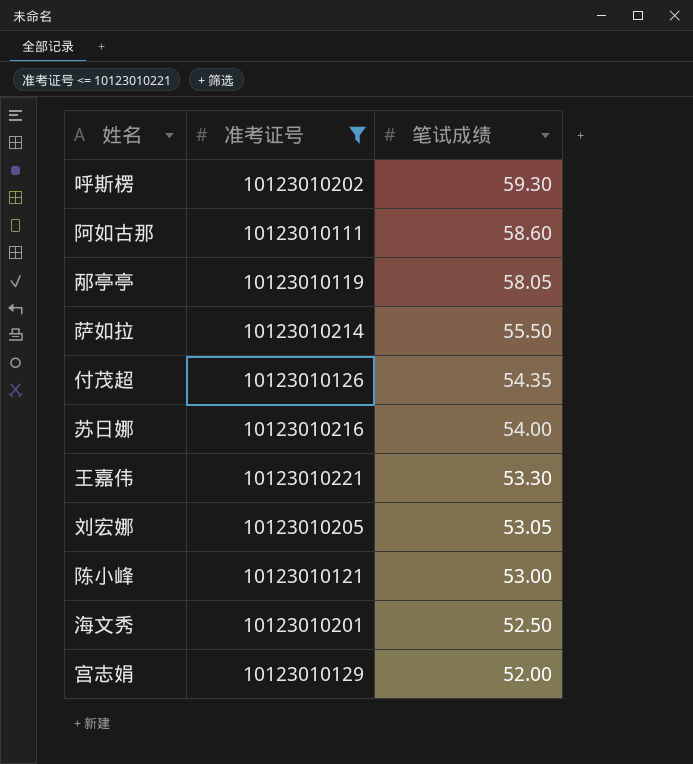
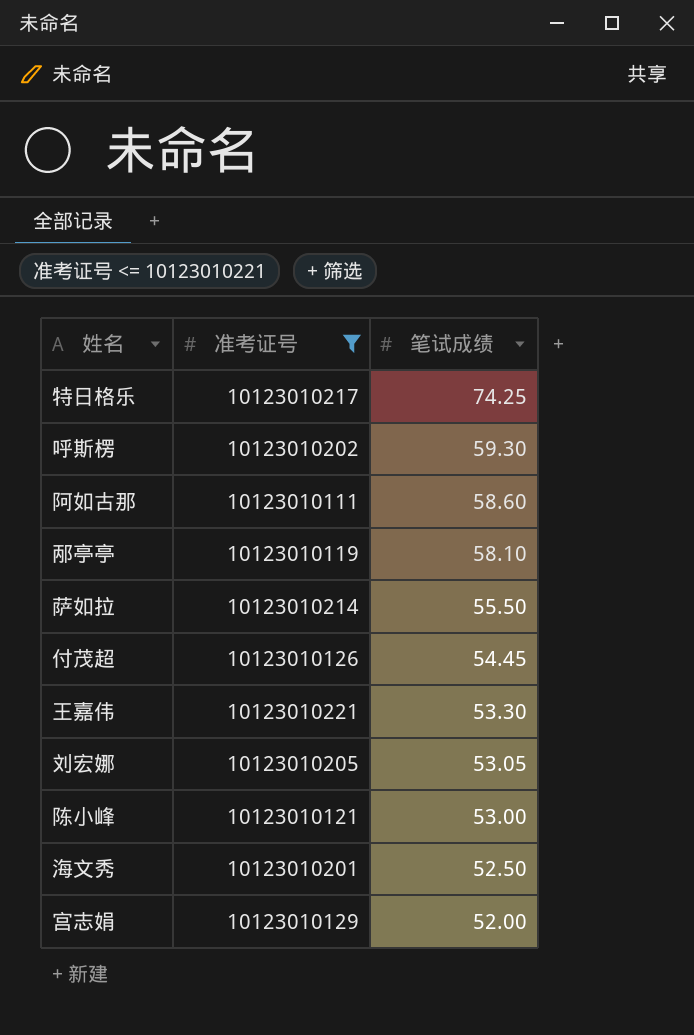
row 苏日娜: 10123010216 | 54.00 -> none
row 特日格乐: none -> 10123010217 | 74.25
邴亭亭 | 笔试成绩: 58.05 -> 58.10
付茂超 | 笔试成绩: 54.35 -> 54.45

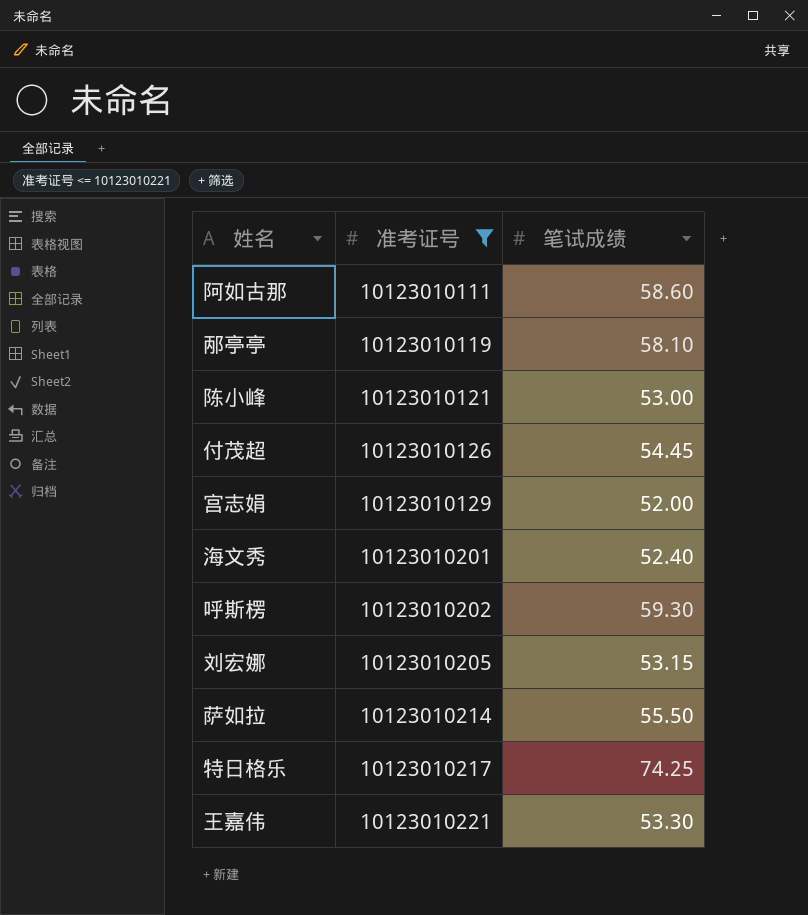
row order: 笔试成绩 descending -> 准考证号 ascending
海文秀 | 笔试成绩: 52.50 -> 52.40
刘宏娜 | 笔试成绩: 53.05 -> 53.15

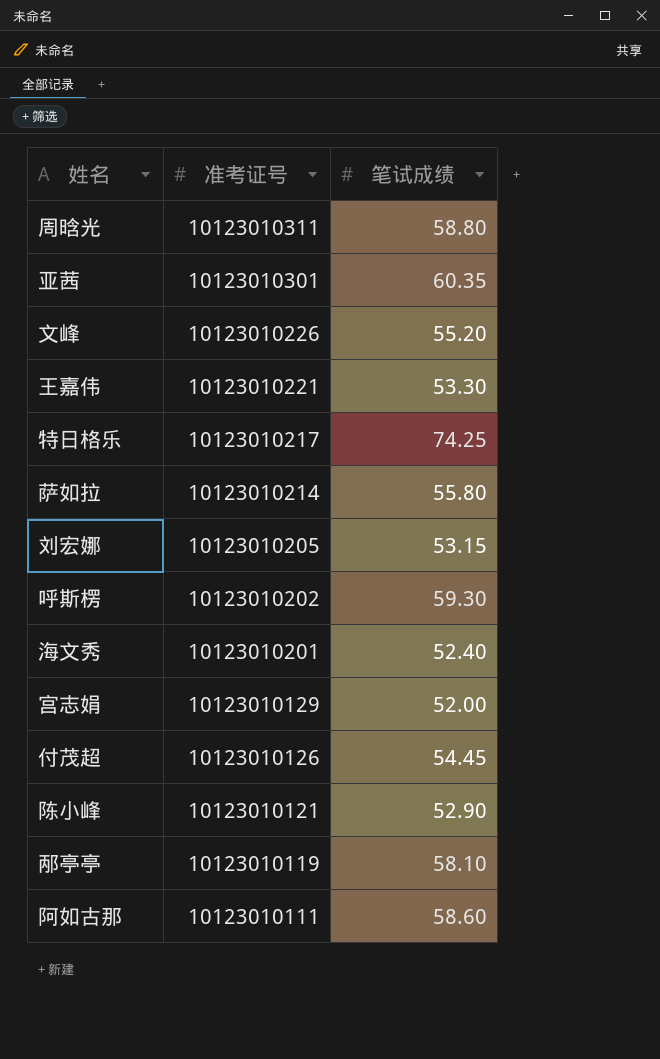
filter: 准考证号 <= 10123010221 -> none
row order: 准考证号 ascending -> 准考证号 descending
萨如拉 | 笔试成绩: 55.50 -> 55.80
陈小峰 | 笔试成绩: 53.00 -> 52.90

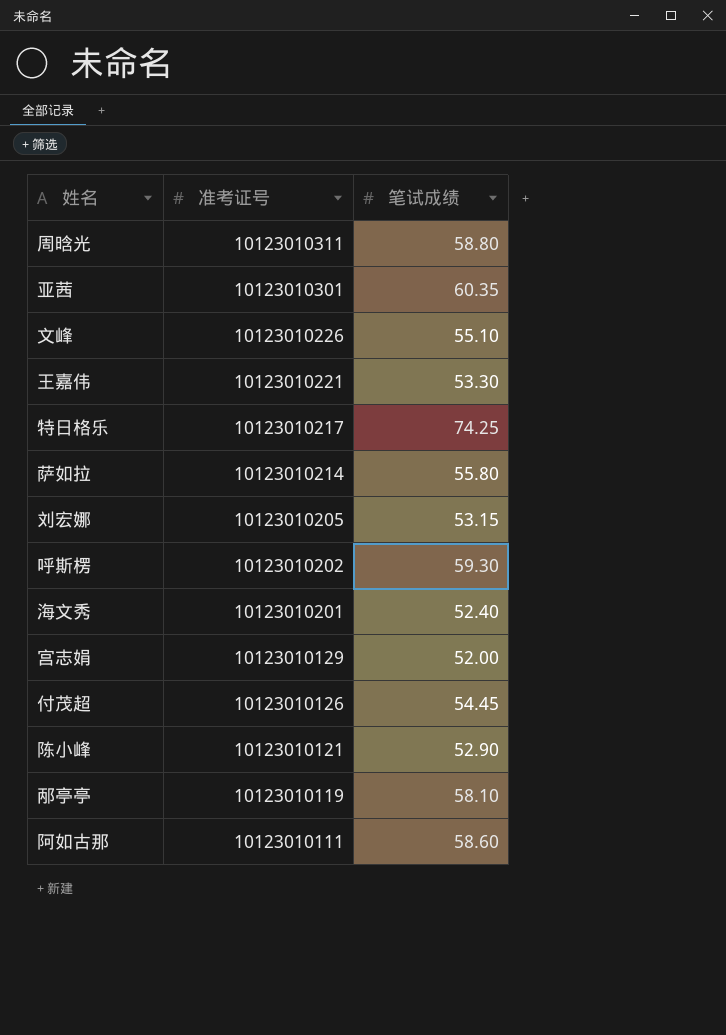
文峰 | 笔试成绩: 55.20 -> 55.10

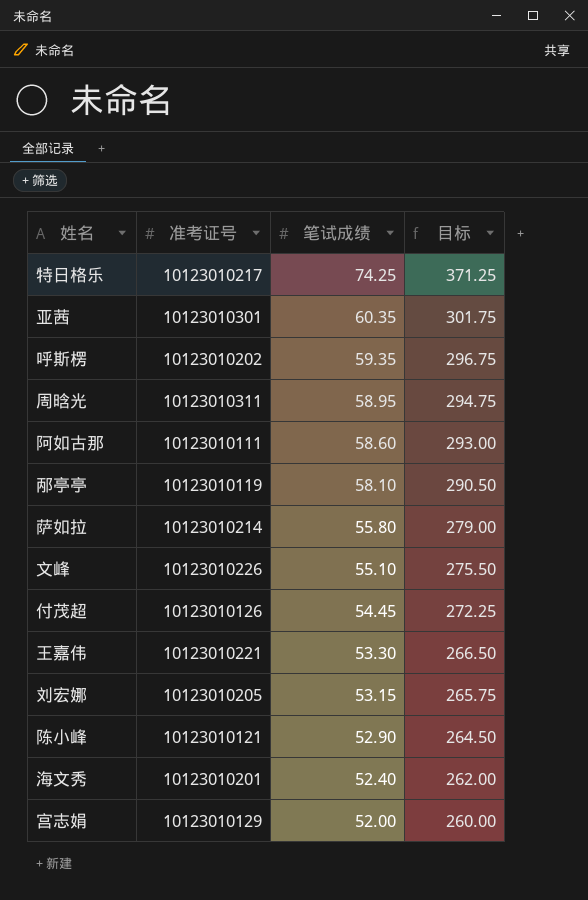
row order: 准考证号 descending -> 笔试成绩 descending
column 目标 | formula: none -> [笔试成绩] * 5
呼斯楞 | 笔试成绩: 59.30 -> 59.35
周晗光 | 笔试成绩: 58.80 -> 58.95

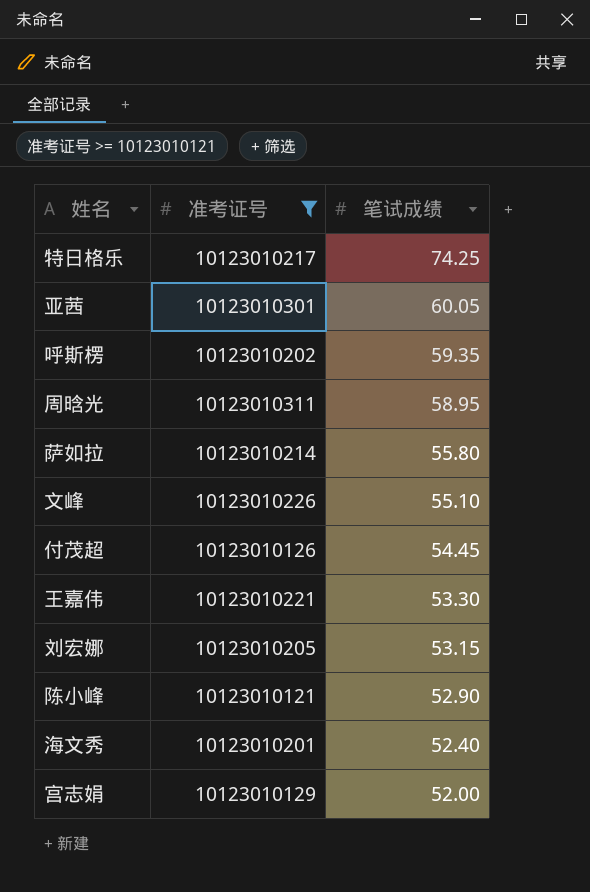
filter: none -> 准考证号 >= 10123010121
column 目标 | formula: [笔试成绩] * 5 -> none
亚茜 | 笔试成绩: 60.35 -> 60.05

